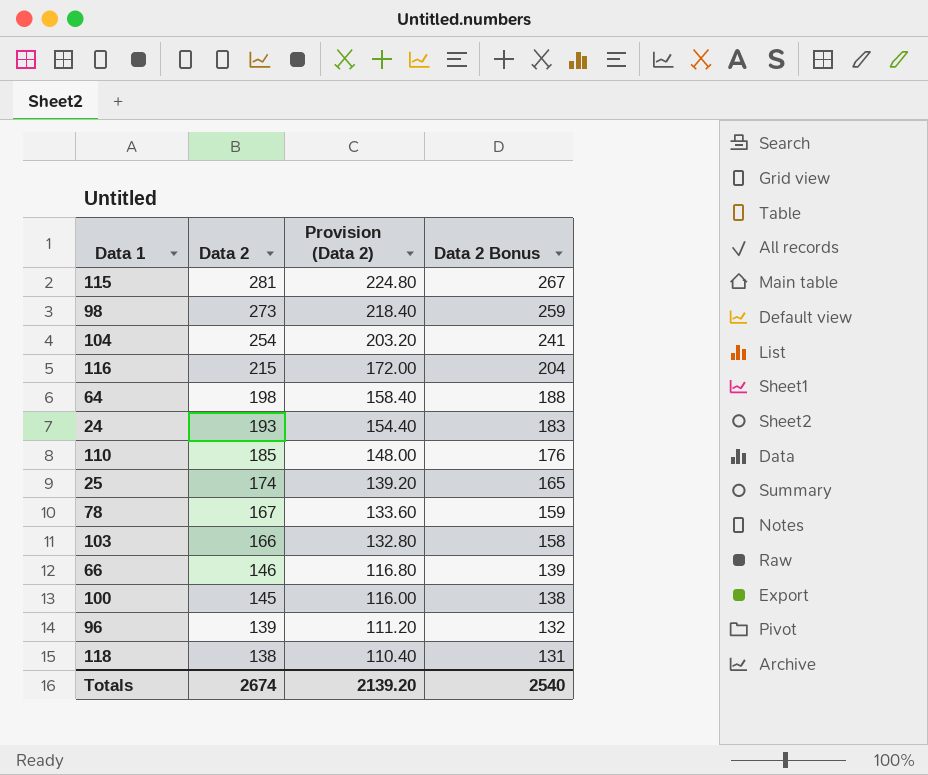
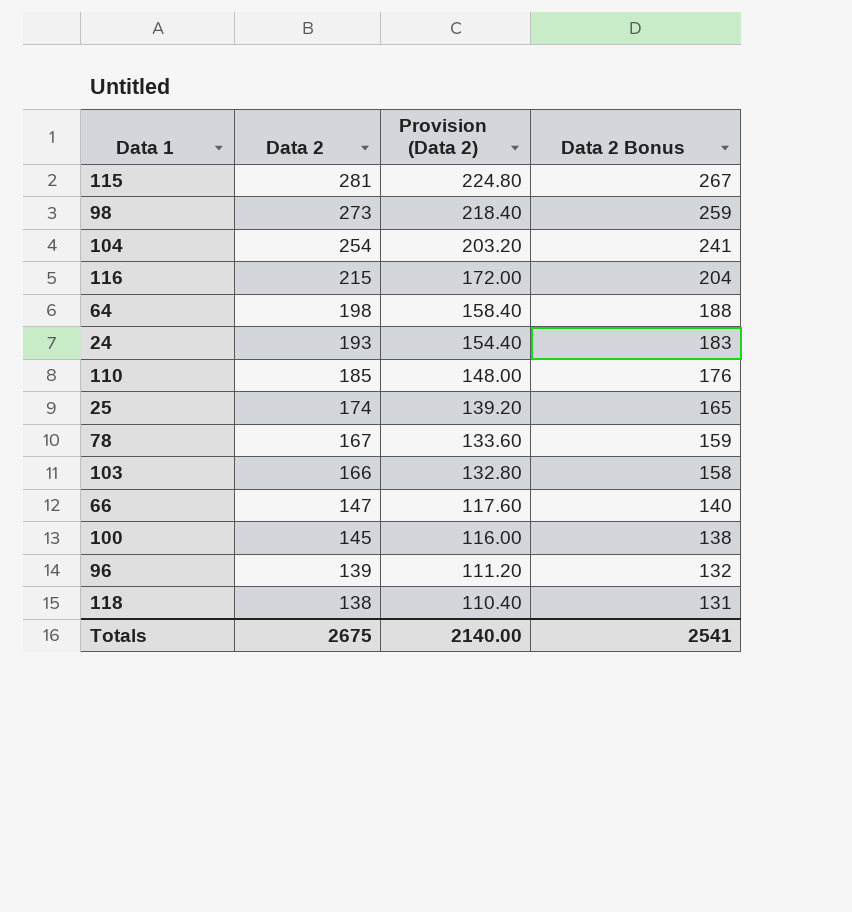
66 | Data 2: 146 -> 147
66 | Provision (Data 2): 116.80 -> 117.60
66 | Data 2 Bonus: 139 -> 140
Totals | Data 2: 2674 -> 2675
Totals | Provision (Data 2): 2139.20 -> 2140.00
Totals | Data 2 Bonus: 2540 -> 2541

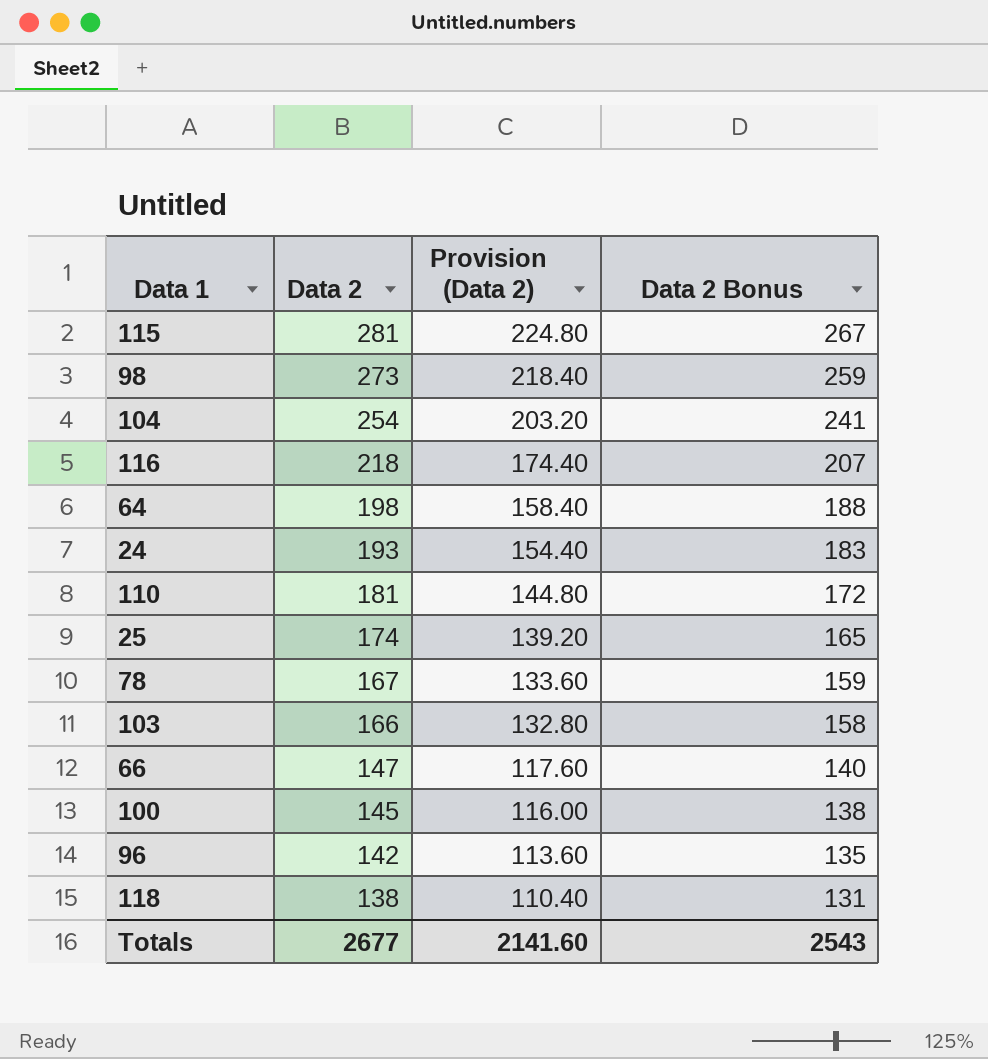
116 | Data 2: 215 -> 218
116 | Provision (Data 2): 172.00 -> 174.40
116 | Data 2 Bonus: 204 -> 207
110 | Data 2: 185 -> 181
110 | Provision (Data 2): 148.00 -> 144.80
110 | Data 2 Bonus: 176 -> 172
96 | Data 2: 139 -> 142
96 | Provision (Data 2): 111.20 -> 113.60
96 | Data 2 Bonus: 132 -> 135
Totals | Data 2: 2675 -> 2677
Totals | Provision (Data 2): 2140.00 -> 2141.60
Totals | Data 2 Bonus: 2541 -> 2543

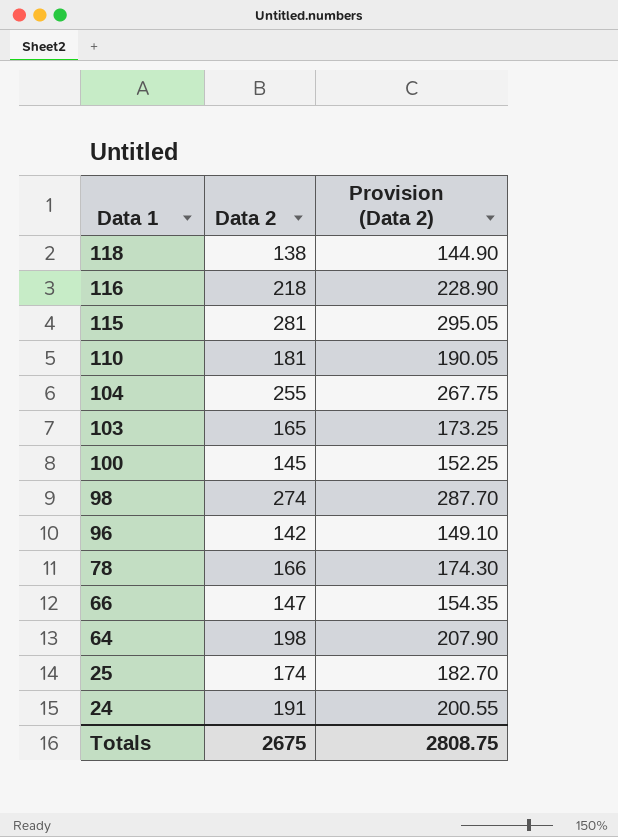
row order: Data 2 descending -> Data 1 descending
column Data 2 Bonus | formula: [Data 2] * 0.95 -> none
column Provision (Data 2) | formula: [Data 2] * 0.8 -> [Data 2] * 1.05
104 | Data 2: 254 -> 255
103 | Data 2: 166 -> 165
98 | Data 2: 273 -> 274
78 | Data 2: 167 -> 166
24 | Data 2: 193 -> 191
Totals | Data 2: 2677 -> 2675
Totals | Provision (Data 2): 2141.60 -> 2808.75

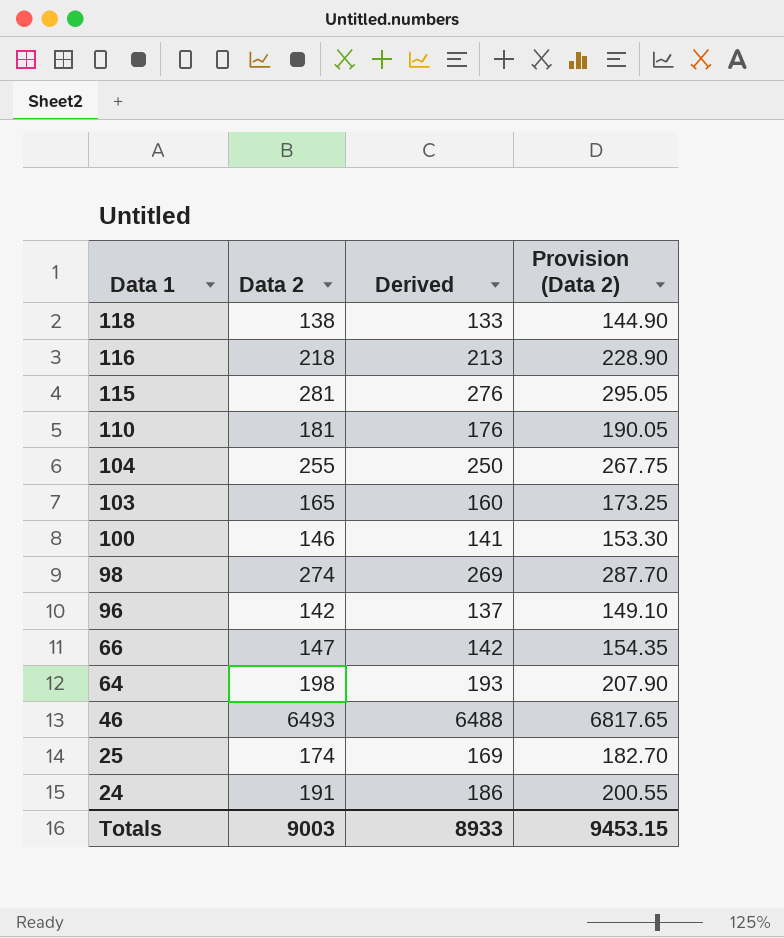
column Derived | formula: none -> [Data 2] - 5
row 78: 166 | 174.30 -> none
100 | Data 2: 145 -> 146
100 | Provision (Data 2): 152.25 -> 153.30
row 46: none -> 6493 | 6488 | 6817.65
Totals | Data 2: 2675 -> 9003
Totals | Provision (Data 2): 2808.75 -> 9453.15

